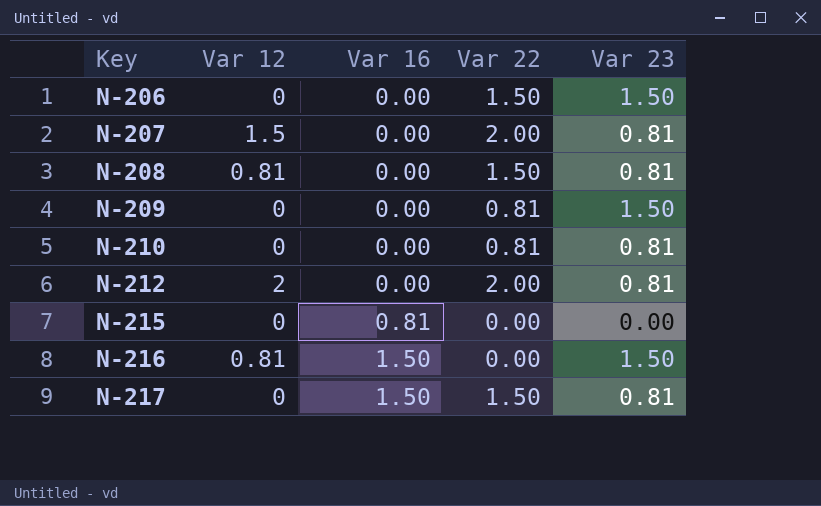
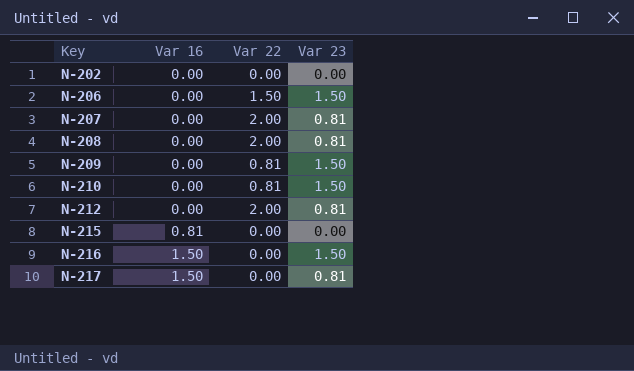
column Var 12 | position: 2 -> none
row N-202: none -> 0.00 | 0.00 | 0.00
N-208 | Var 22: 1.50 -> 2.00
N-210 | Var 23: 0.81 -> 1.50
N-217 | Var 22: 1.50 -> 0.00

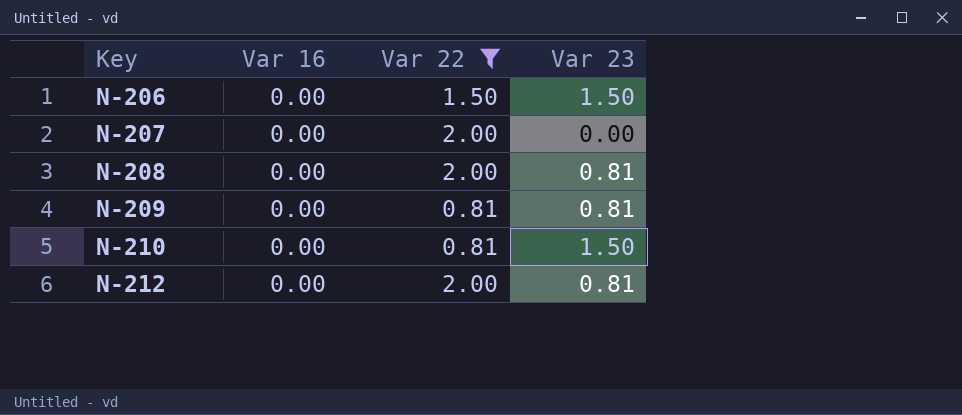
filter: none -> Var 22 != 0.00
N-207 | Var 23: 0.81 -> 0.00
N-209 | Var 23: 1.50 -> 0.81

